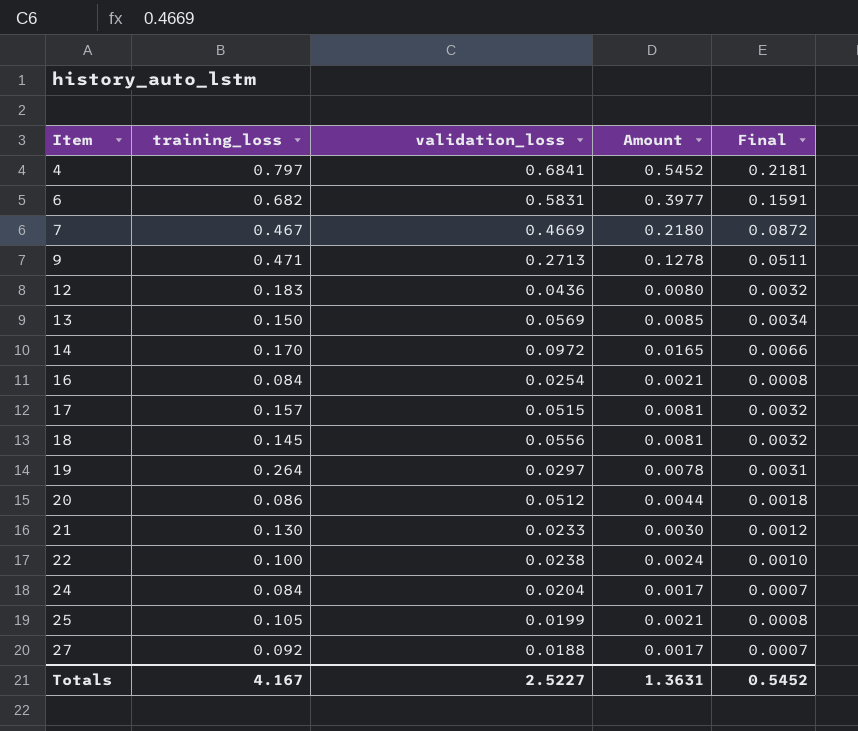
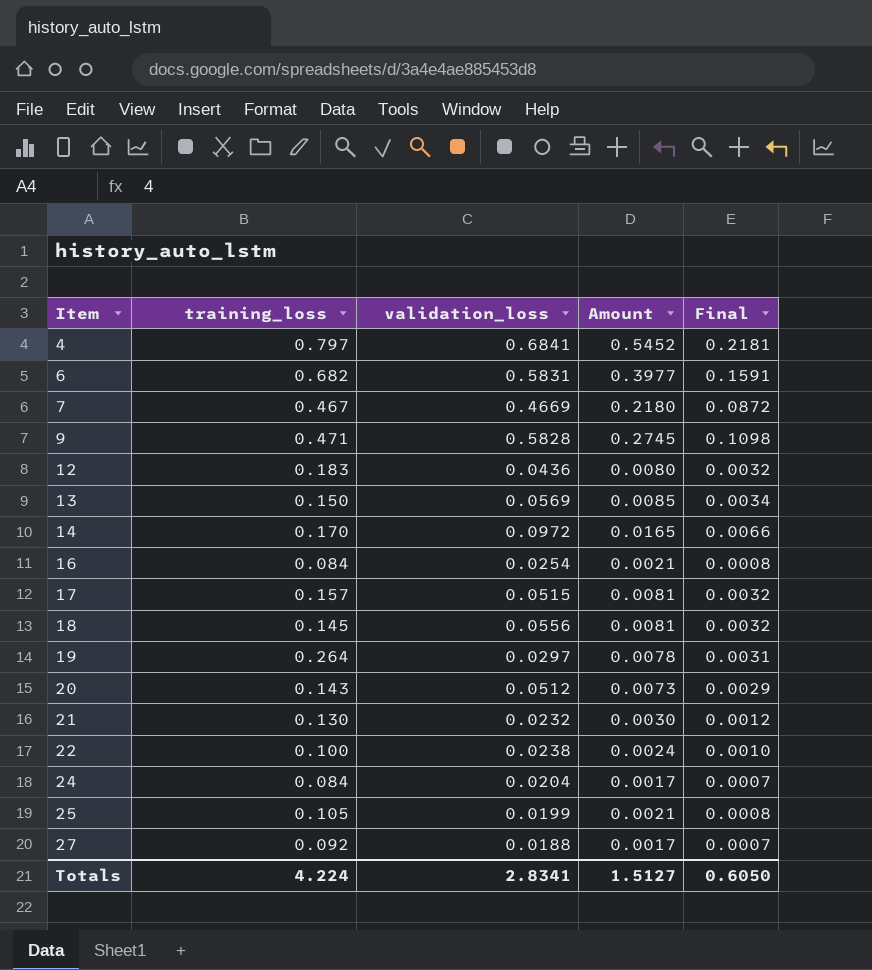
9 | validation_loss: 0.2713 -> 0.5828
9 | Amount: 0.1278 -> 0.2745
9 | Final: 0.0511 -> 0.1098
20 | training_loss: 0.086 -> 0.143
20 | Amount: 0.0044 -> 0.0073
20 | Final: 0.0018 -> 0.0029
21 | validation_loss: 0.0233 -> 0.0232
Totals | training_loss: 4.167 -> 4.224
Totals | validation_loss: 2.5227 -> 2.8341
Totals | Amount: 1.3631 -> 1.5127
Totals | Final: 0.5452 -> 0.6050

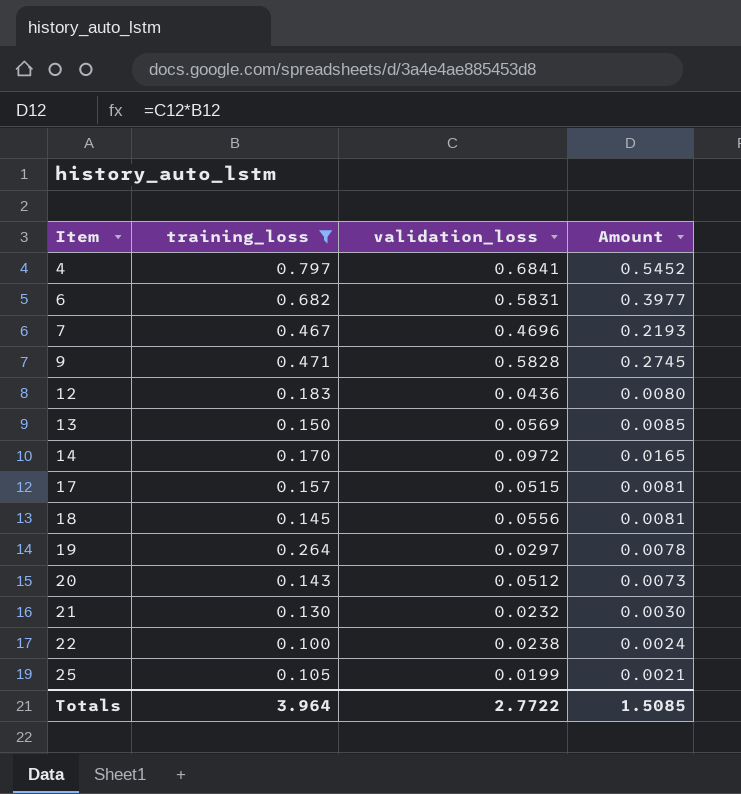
filter: none -> training_loss >= 0.100
column Final | formula: [Amount] * 0.4 -> none
7 | validation_loss: 0.4669 -> 0.4696
7 | Amount: 0.2180 -> 0.2193
Totals | training_loss: 4.224 -> 3.964
Totals | validation_loss: 2.8341 -> 2.7722
Totals | Amount: 1.5127 -> 1.5085

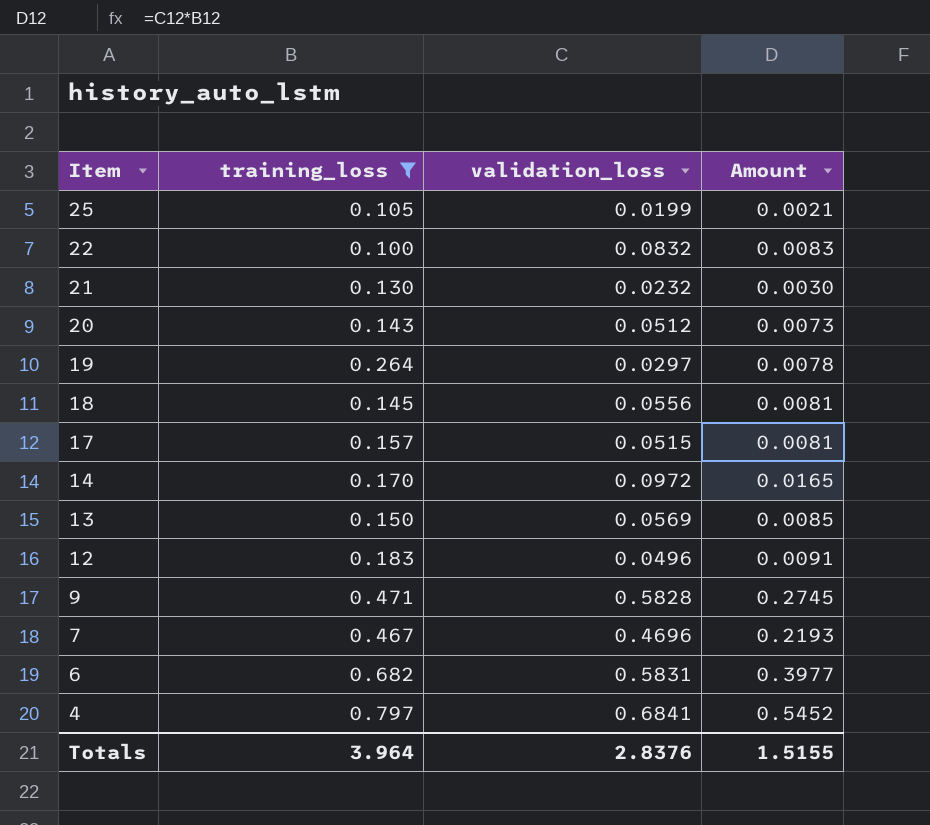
row order: Item ascending -> Item descending
22 | validation_loss: 0.0238 -> 0.0832
22 | Amount: 0.0024 -> 0.0083
12 | validation_loss: 0.0436 -> 0.0496
12 | Amount: 0.0080 -> 0.0091
Totals | validation_loss: 2.7722 -> 2.8376
Totals | Amount: 1.5085 -> 1.5155

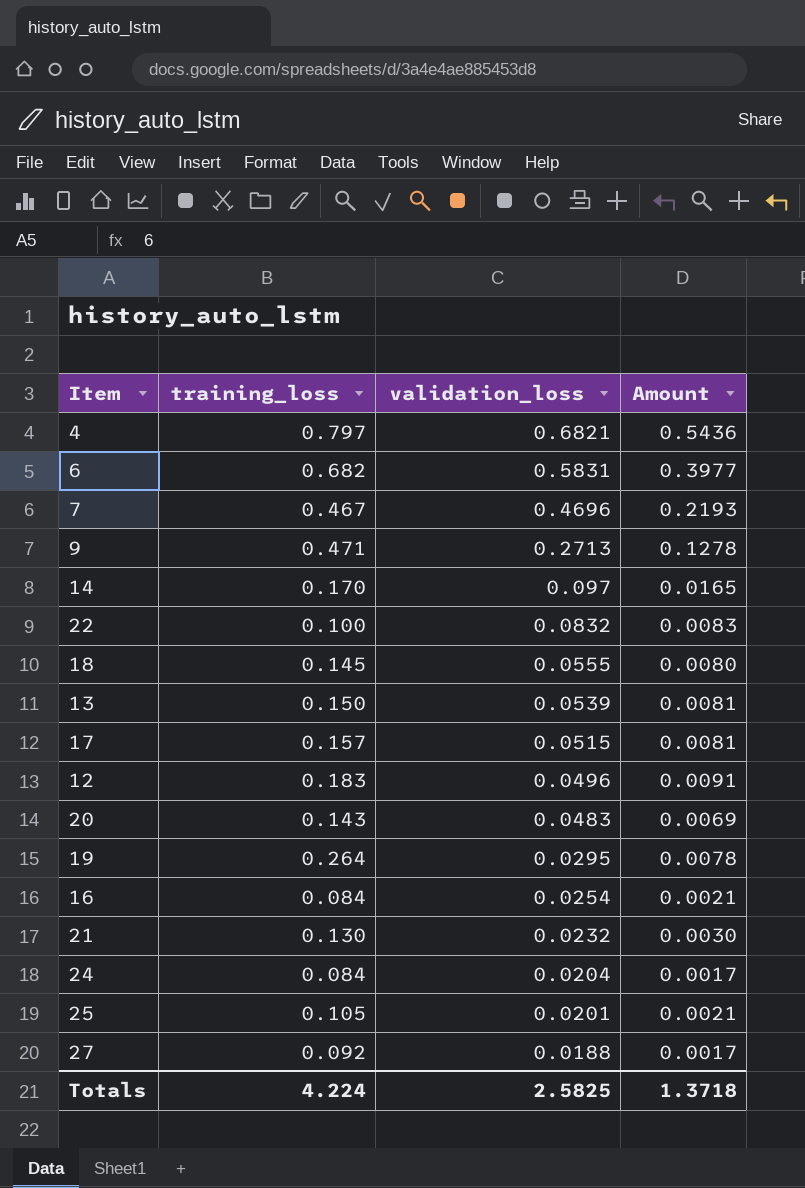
filter: training_loss >= 0.100 -> none
row order: Item descending -> validation_loss descending
4 | validation_loss: 0.6841 -> 0.6821
4 | Amount: 0.5452 -> 0.5436
9 | validation_loss: 0.5828 -> 0.2713
9 | Amount: 0.2745 -> 0.1278
14 | validation_loss: 0.0972 -> 0.097
18 | validation_loss: 0.0556 -> 0.0555
18 | Amount: 0.0081 -> 0.0080
13 | validation_loss: 0.0569 -> 0.0539
13 | Amount: 0.0085 -> 0.0081
20 | validation_loss: 0.0512 -> 0.0483
20 | Amount: 0.0073 -> 0.0069
19 | validation_loss: 0.0297 -> 0.0295
25 | validation_loss: 0.0199 -> 0.0201
Totals | training_loss: 3.964 -> 4.224
Totals | validation_loss: 2.8376 -> 2.5825
Totals | Amount: 1.5155 -> 1.3718

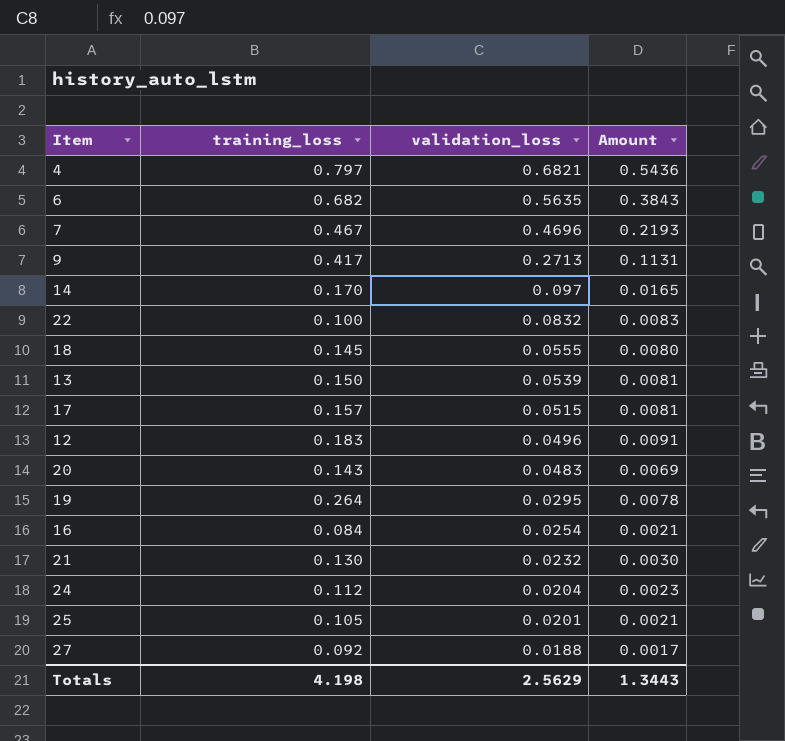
6 | validation_loss: 0.5831 -> 0.5635
6 | Amount: 0.3977 -> 0.3843
9 | training_loss: 0.471 -> 0.417
9 | Amount: 0.1278 -> 0.1131
24 | training_loss: 0.084 -> 0.112
24 | Amount: 0.0017 -> 0.0023
Totals | training_loss: 4.224 -> 4.198
Totals | validation_loss: 2.5825 -> 2.5629
Totals | Amount: 1.3718 -> 1.3443

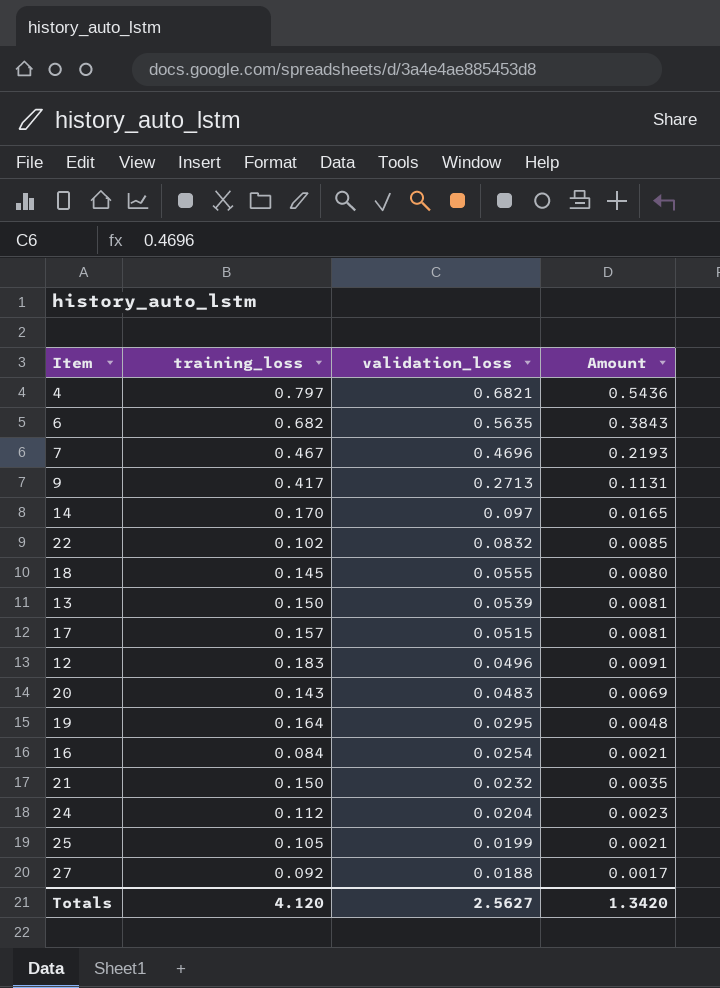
22 | training_loss: 0.100 -> 0.102
22 | Amount: 0.0083 -> 0.0085
19 | training_loss: 0.264 -> 0.164
19 | Amount: 0.0078 -> 0.0048
21 | training_loss: 0.130 -> 0.150
21 | Amount: 0.0030 -> 0.0035
25 | validation_loss: 0.0201 -> 0.0199
Totals | training_loss: 4.198 -> 4.120
Totals | validation_loss: 2.5629 -> 2.5627
Totals | Amount: 1.3443 -> 1.3420

